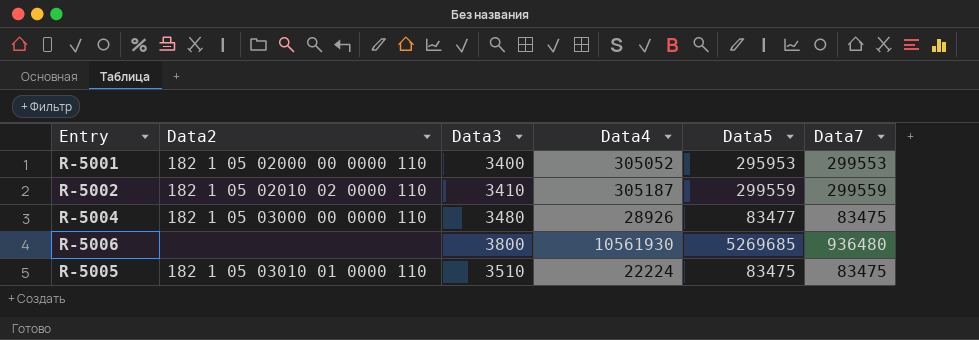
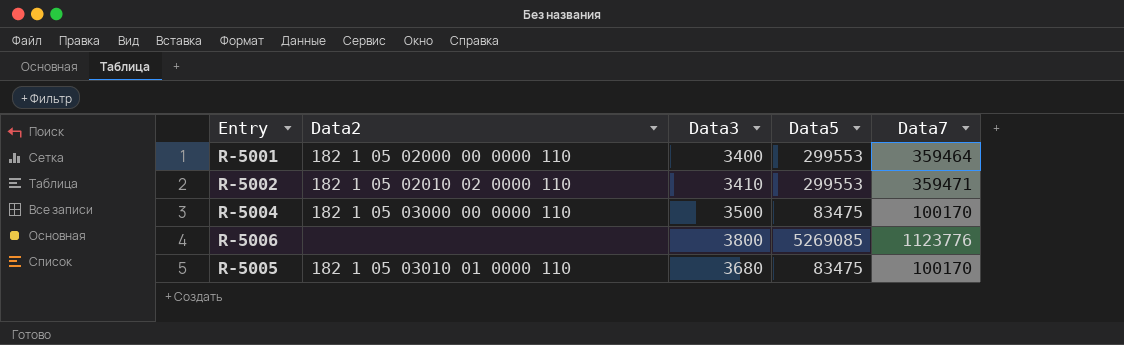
column Data4 | position: 4 -> none
R-5001 | Data5: 295953 -> 299553
R-5001 | Data7: 299553 -> 359464
R-5002 | Data5: 299559 -> 299553
R-5002 | Data7: 299559 -> 359471
R-5004 | Data3: 3480 -> 3500
R-5004 | Data5: 83477 -> 83475
R-5004 | Data7: 83475 -> 100170
R-5006 | Data5: 5269685 -> 5269085
R-5006 | Data7: 936480 -> 1123776
R-5005 | Data3: 3510 -> 3680
R-5005 | Data7: 83475 -> 100170

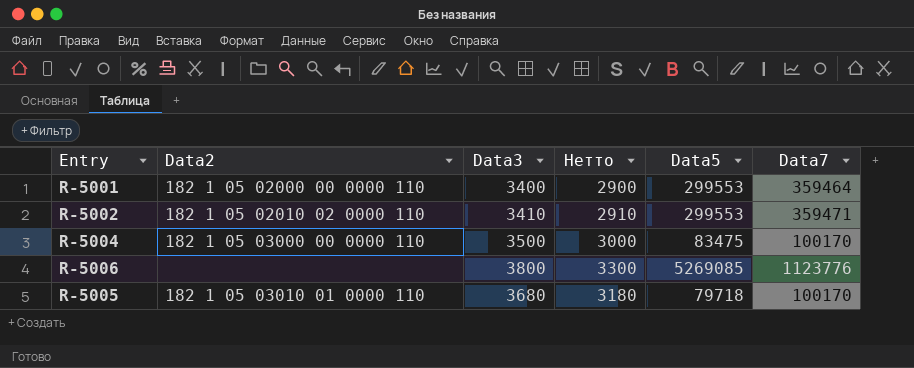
column Нетто | formula: none -> [Data3] - 500
R-5005 | Data5: 83475 -> 79718

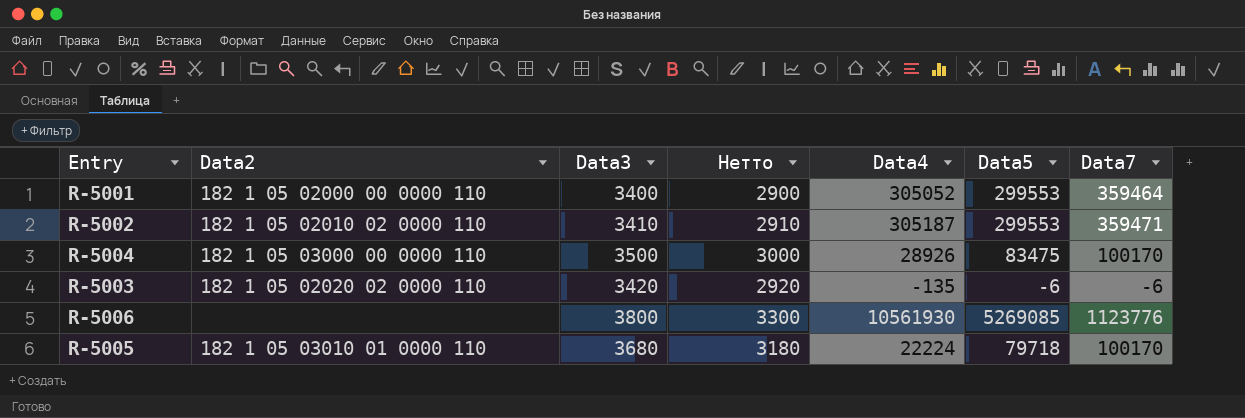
column Data4 | position: none -> 5
row R-5003: none -> 182 1 05 02020 02 0000 110 | 3420 | 2920 | -135 | -6 | -6

